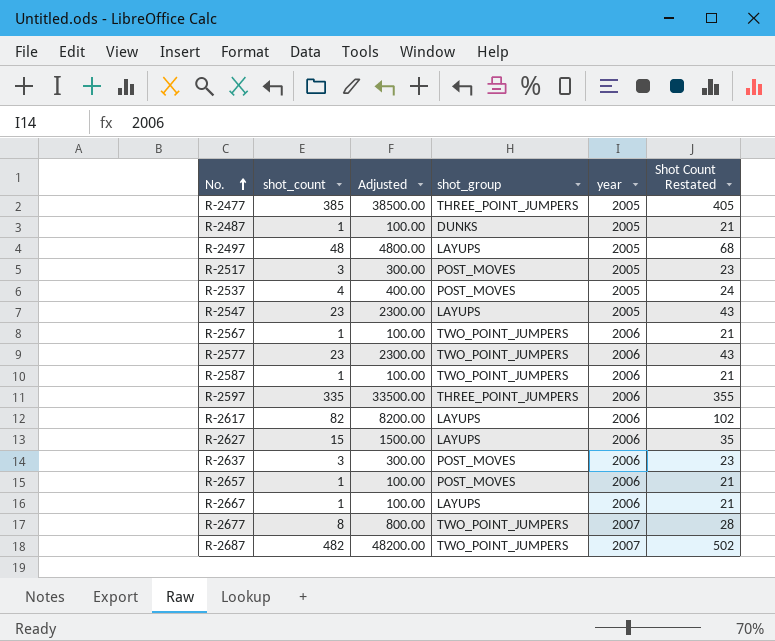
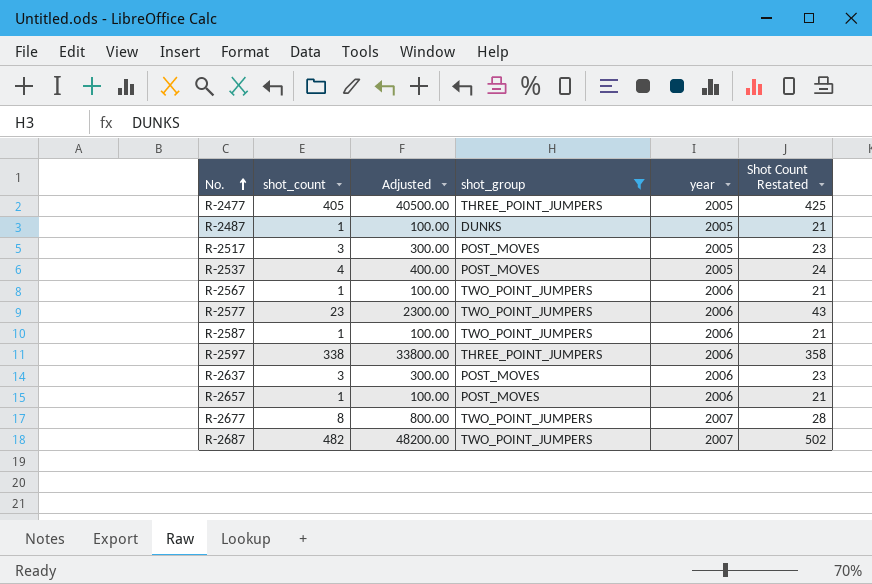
filter: none -> shot_group != LAYUPS
R-2477 | shot_count: 385 -> 405
R-2477 | Adjusted: 38500.00 -> 40500.00
R-2477 | Shot Count Restated: 405 -> 425
R-2597 | shot_count: 335 -> 338
R-2597 | Adjusted: 33500.00 -> 33800.00
R-2597 | Shot Count Restated: 355 -> 358

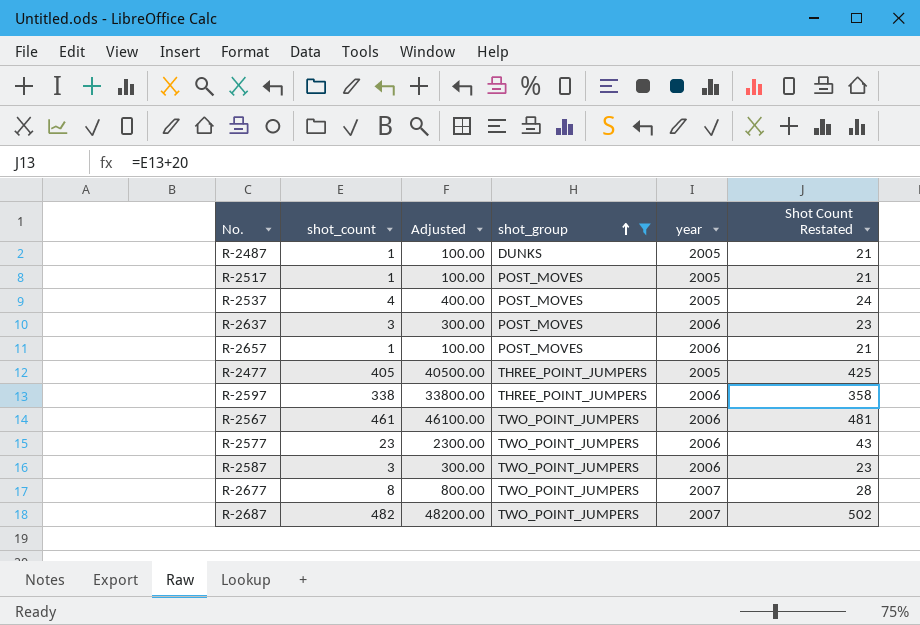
row order: No. ascending -> shot_group ascending
R-2517 | shot_count: 3 -> 1
R-2517 | Adjusted: 300.00 -> 100.00
R-2517 | Shot Count Restated: 23 -> 21
R-2567 | shot_count: 1 -> 461
R-2567 | Adjusted: 100.00 -> 46100.00
R-2567 | Shot Count Restated: 21 -> 481
R-2587 | shot_count: 1 -> 3
R-2587 | Adjusted: 100.00 -> 300.00
R-2587 | Shot Count Restated: 21 -> 23

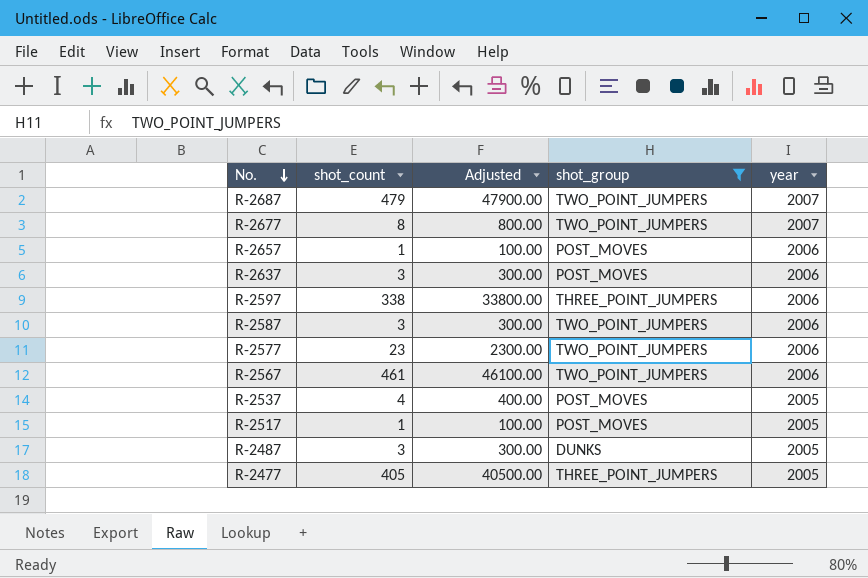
row order: shot_group ascending -> No. descending
column Shot Count Restated | formula: [shot_count] + 20 -> none
R-2687 | shot_count: 482 -> 479
R-2687 | Adjusted: 48200.00 -> 47900.00
R-2487 | shot_count: 1 -> 3
R-2487 | Adjusted: 100.00 -> 300.00

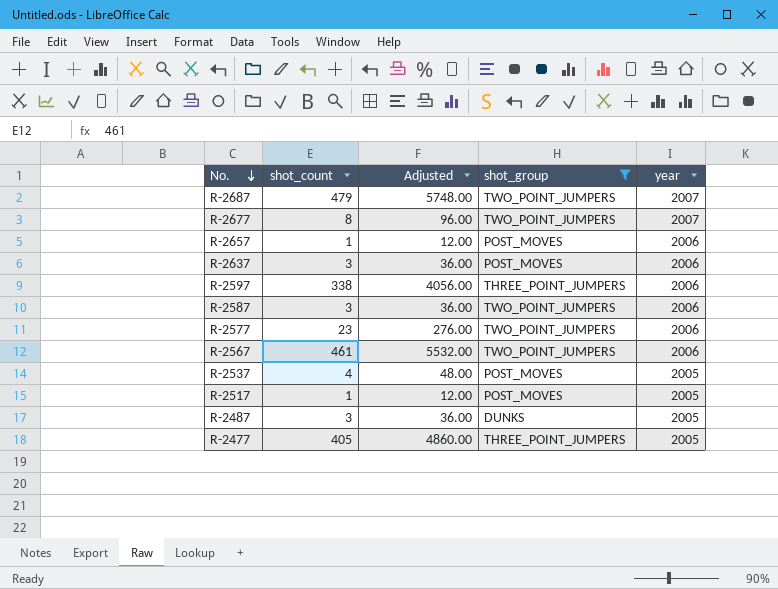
column Adjusted | formula: [shot_count] * 100 -> [shot_count] * 12

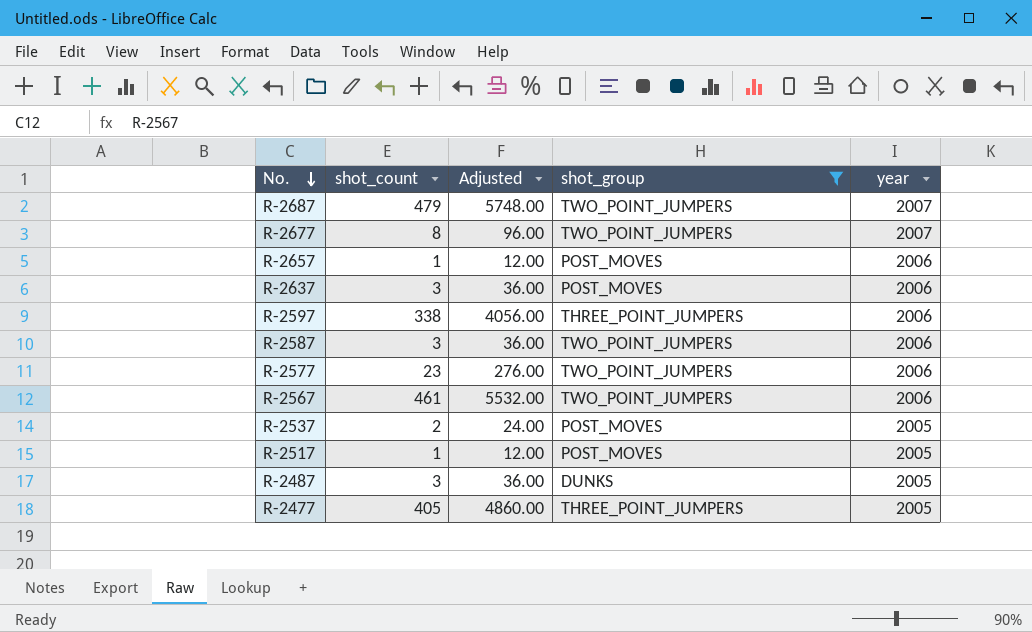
R-2537 | shot_count: 4 -> 2
R-2537 | Adjusted: 48.00 -> 24.00

